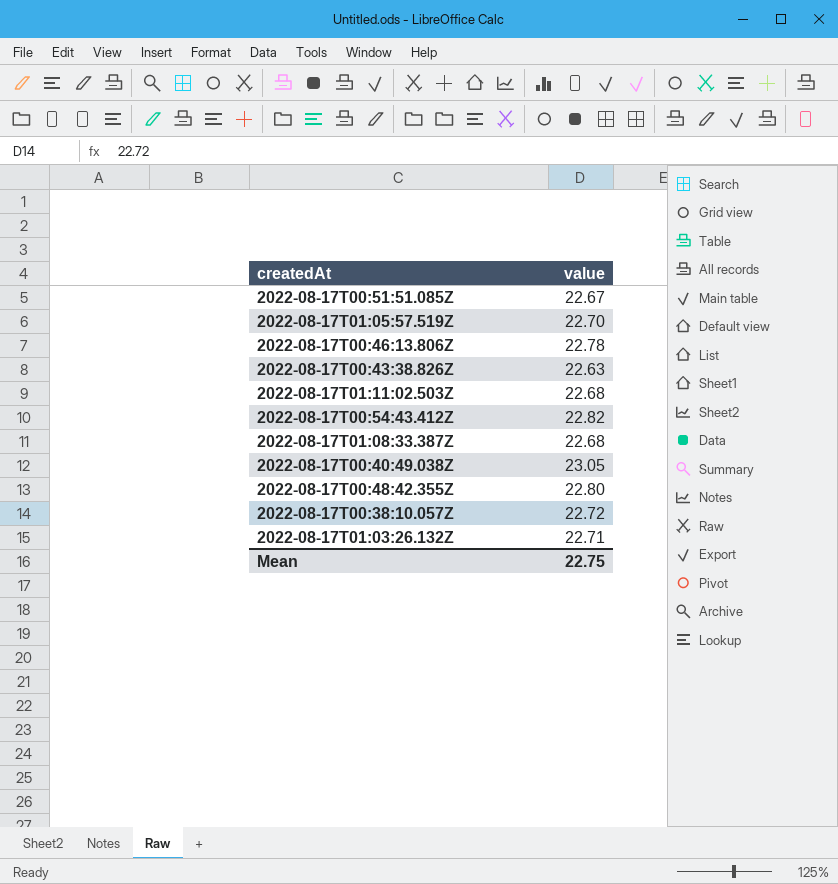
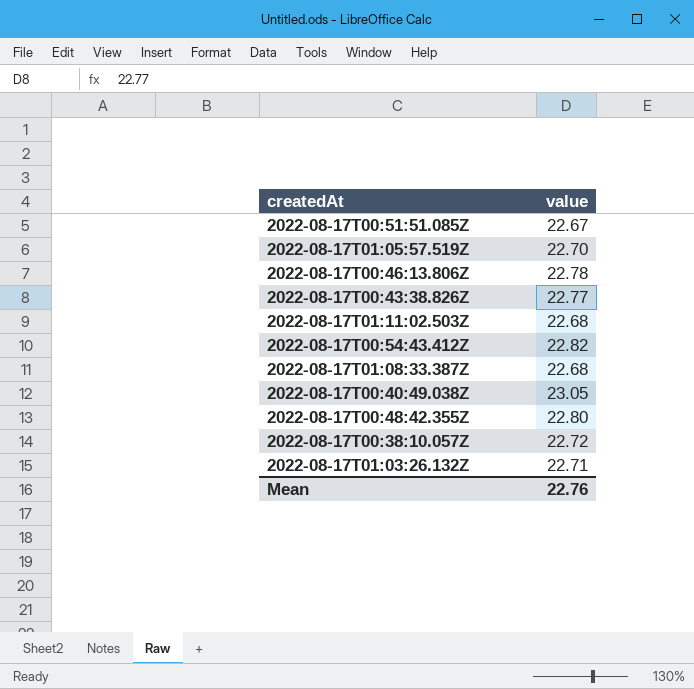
2022-08-17T00:43:38.826Z | value: 22.63 -> 22.77
Mean | value: 22.75 -> 22.76

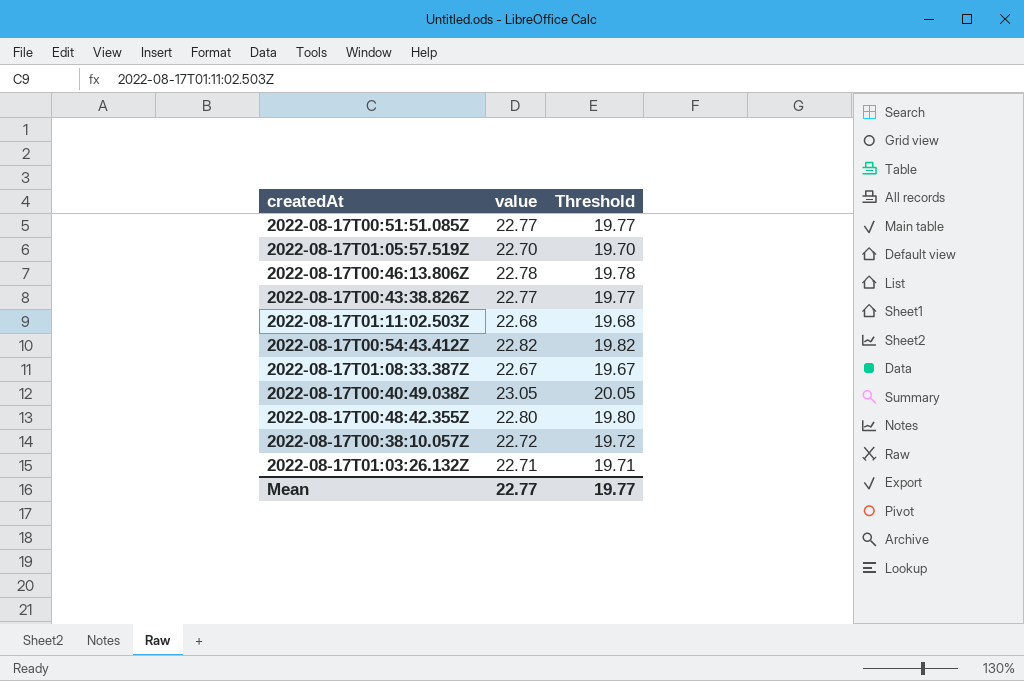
column Threshold | formula: none -> [value] - 3
2022-08-17T00:51:51.085Z | value: 22.67 -> 22.77
2022-08-17T01:08:33.387Z | value: 22.68 -> 22.67
Mean | value: 22.76 -> 22.77

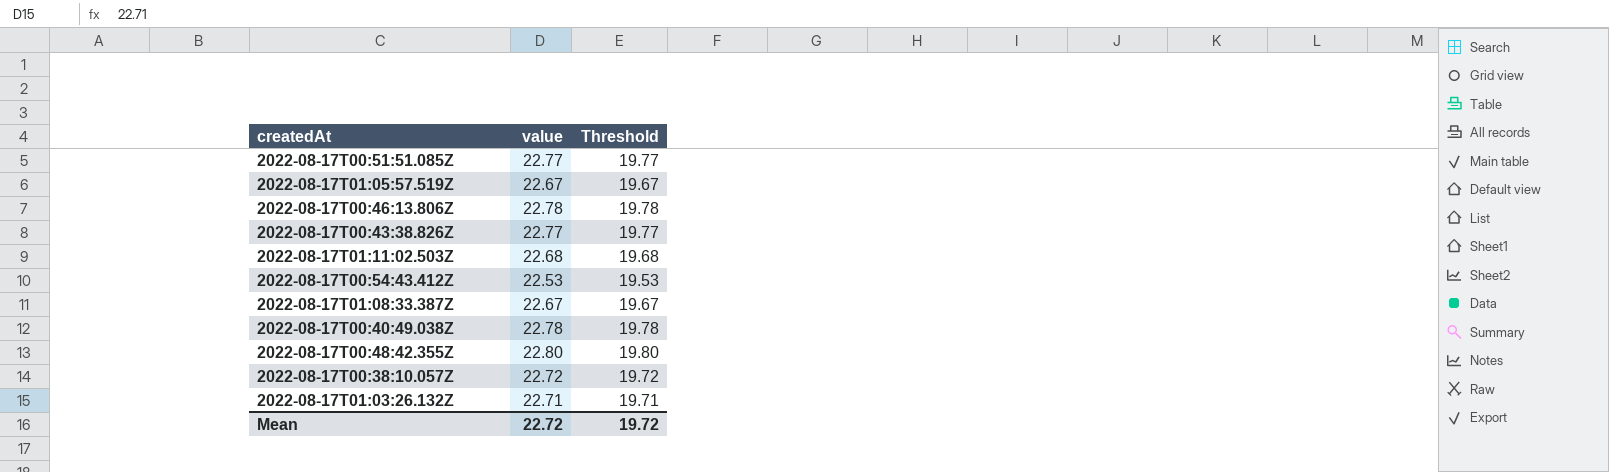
2022-08-17T01:05:57.519Z | value: 22.70 -> 22.67
2022-08-17T01:05:57.519Z | Threshold: 19.70 -> 19.67
2022-08-17T00:54:43.412Z | value: 22.82 -> 22.53
2022-08-17T00:54:43.412Z | Threshold: 19.82 -> 19.53
2022-08-17T00:40:49.038Z | value: 23.05 -> 22.78
2022-08-17T00:40:49.038Z | Threshold: 20.05 -> 19.78
Mean | value: 22.77 -> 22.72
Mean | Threshold: 19.77 -> 19.72

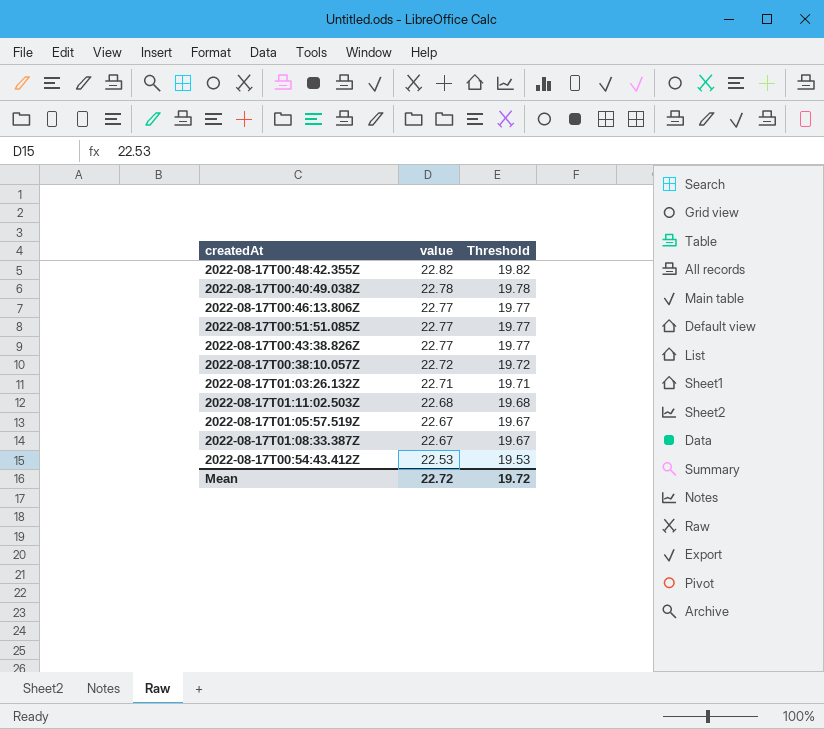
row order: none -> value descending
2022-08-17T00:48:42.355Z | value: 22.80 -> 22.82
2022-08-17T00:48:42.355Z | Threshold: 19.80 -> 19.82
2022-08-17T00:46:13.806Z | value: 22.78 -> 22.77
2022-08-17T00:46:13.806Z | Threshold: 19.78 -> 19.77

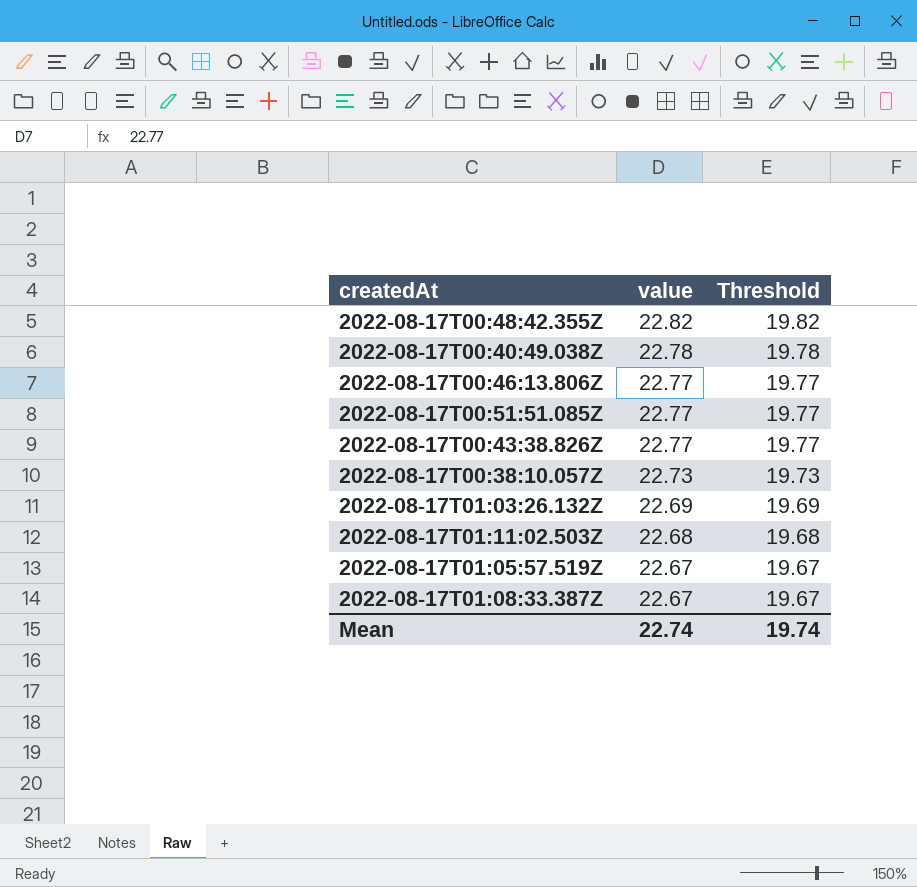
row 2022-08-17T00:54:43.412Z: 22.53 | 19.53 -> none
2022-08-17T00:38:10.057Z | value: 22.72 -> 22.73
2022-08-17T00:38:10.057Z | Threshold: 19.72 -> 19.73
2022-08-17T01:03:26.132Z | value: 22.71 -> 22.69
2022-08-17T01:03:26.132Z | Threshold: 19.71 -> 19.69
Mean | value: 22.72 -> 22.74
Mean | Threshold: 19.72 -> 19.74

